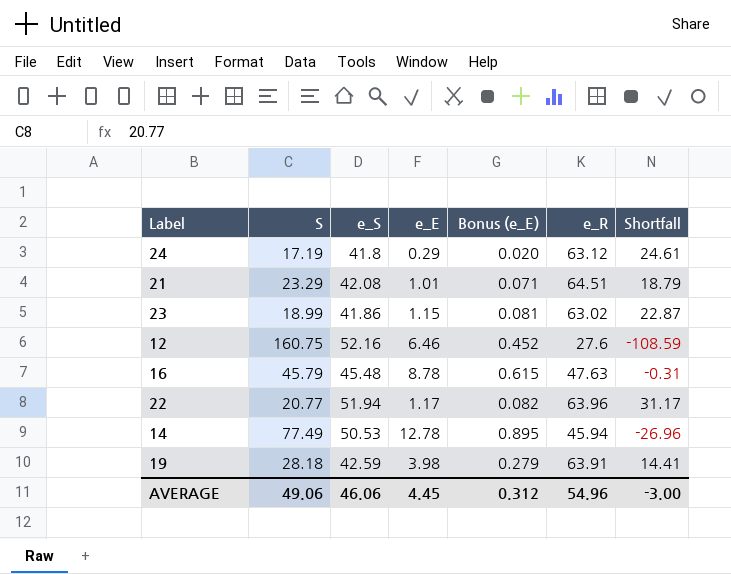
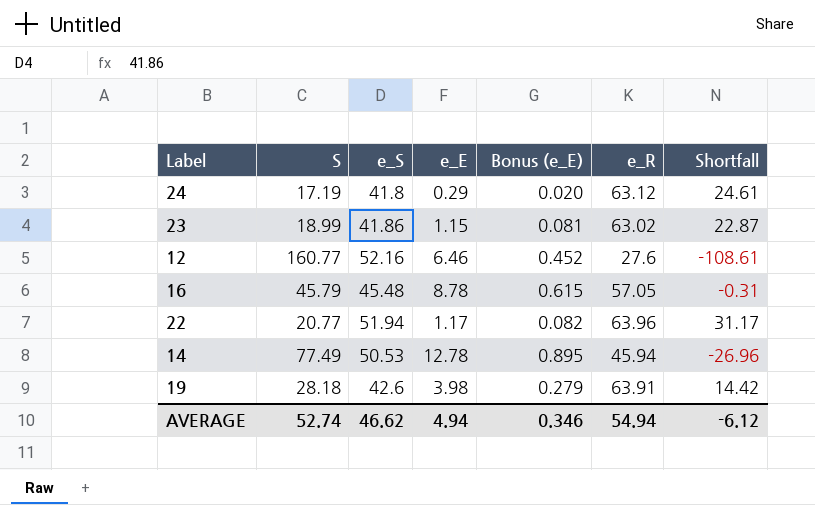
row 21: 23.29 | 42.08 | 1.01 | 0.071 | 64.51 | 18.79 -> none
12 | S: 160.75 -> 160.77
12 | Shortfall: -108.59 -> -108.61
16 | e_R: 47.63 -> 57.05
19 | e_S: 42.59 -> 42.6
19 | Shortfall: 14.41 -> 14.42
AVERAGE | S: 49.06 -> 52.74
AVERAGE | e_S: 46.06 -> 46.62
AVERAGE | e_E: 4.45 -> 4.94
AVERAGE | Bonus (e_E): 0.312 -> 0.346
AVERAGE | e_R: 54.96 -> 54.94
AVERAGE | Shortfall: -3.00 -> -6.12

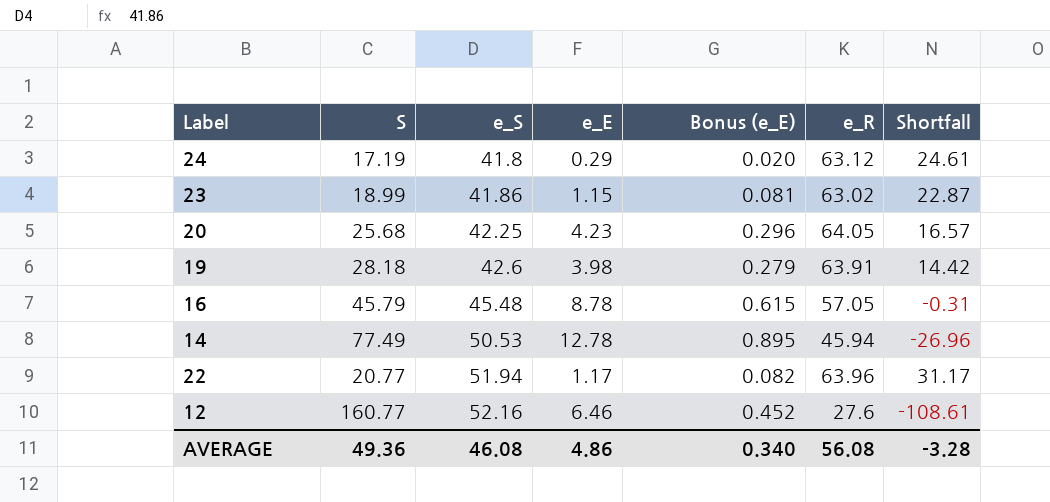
row order: none -> e_S ascending
row 20: none -> 25.68 | 42.25 | 4.23 | 0.296 | 64.05 | 16.57
AVERAGE | S: 52.74 -> 49.36
AVERAGE | e_S: 46.62 -> 46.08
AVERAGE | e_E: 4.94 -> 4.86
AVERAGE | Bonus (e_E): 0.346 -> 0.340
AVERAGE | e_R: 54.94 -> 56.08
AVERAGE | Shortfall: -6.12 -> -3.28

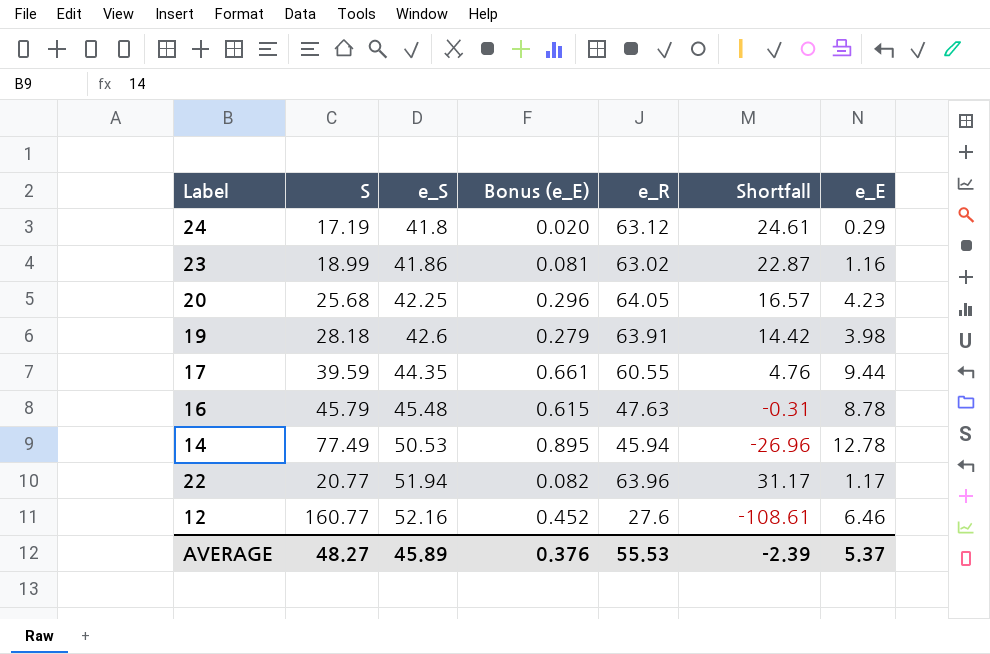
column e_E | position: 4 -> 7
23 | e_E: 1.15 -> 1.16
row 17: none -> 39.59 | 44.35 | 0.661 | 60.55 | 4.76 | 9.44
16 | e_R: 57.05 -> 47.63
AVERAGE | S: 49.36 -> 48.27
AVERAGE | e_S: 46.08 -> 45.89
AVERAGE | Bonus (e_E): 0.340 -> 0.376
AVERAGE | e_R: 56.08 -> 55.53
AVERAGE | Shortfall: -3.28 -> -2.39
AVERAGE | e_E: 4.86 -> 5.37

